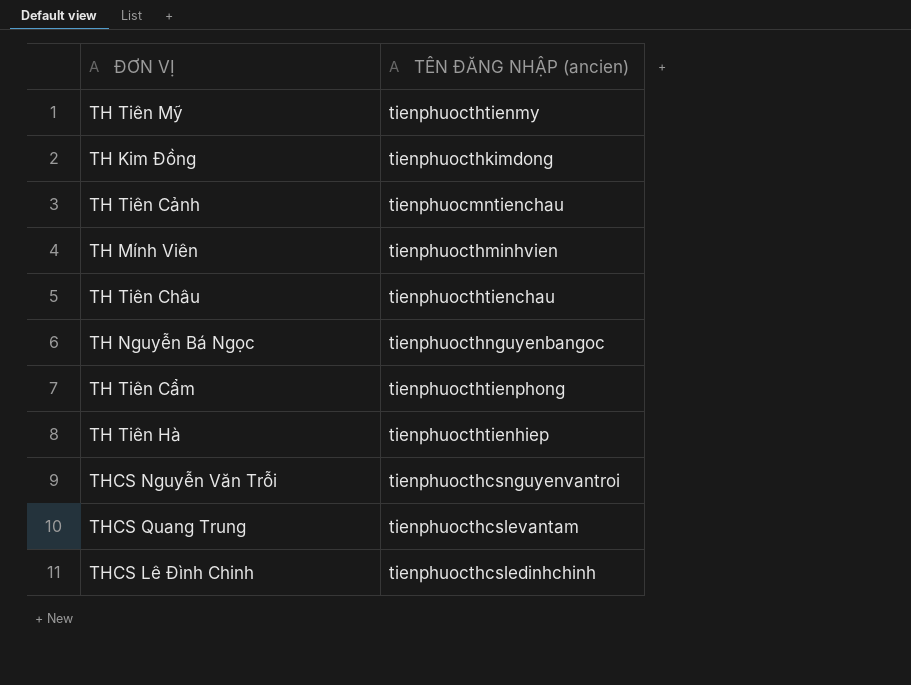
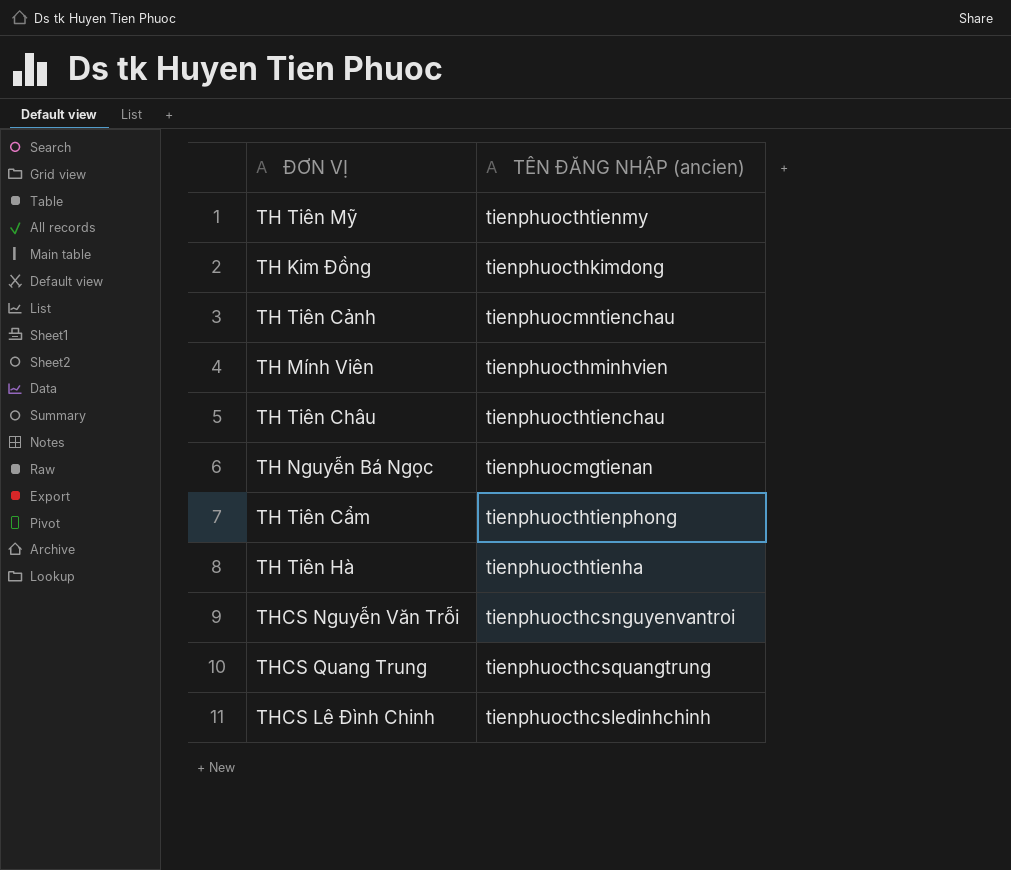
TH Nguyễn Bá Ngọc | TÊN ĐĂNG NHẬP (ancien): tienphuocthnguyenbangoc -> tienphuocmgtienan
TH Tiên Hà | TÊN ĐĂNG NHẬP (ancien): tienphuocthtienhiep -> tienphuocthtienha
THCS Quang Trung | TÊN ĐĂNG NHẬP (ancien): tienphuocthcslevantam -> tienphuocthcsquangtrung

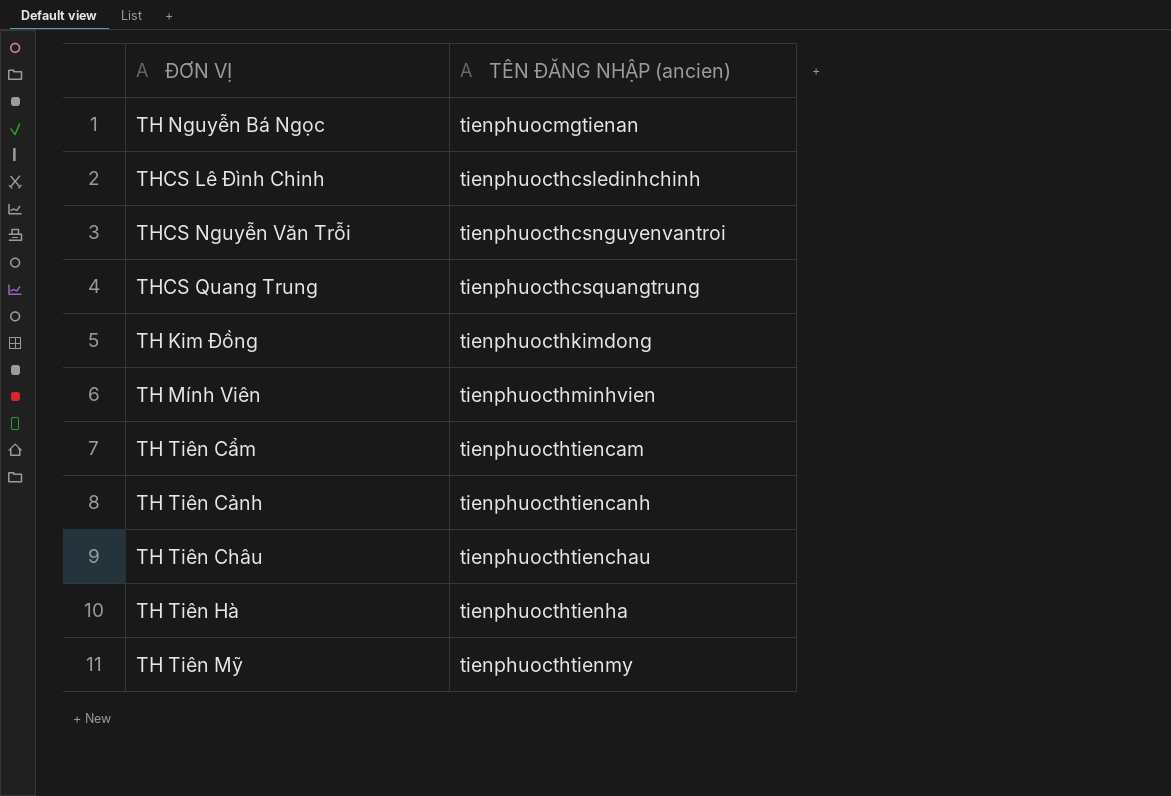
row order: none -> TÊN ĐĂNG NHẬP (ancien) ascending
TH Tiên Cẩm | TÊN ĐĂNG NHẬP (ancien): tienphuocthtienphong -> tienphuocthtiencam
TH Tiên Cảnh | TÊN ĐĂNG NHẬP (ancien): tienphuocmntienchau -> tienphuocthtiencanh

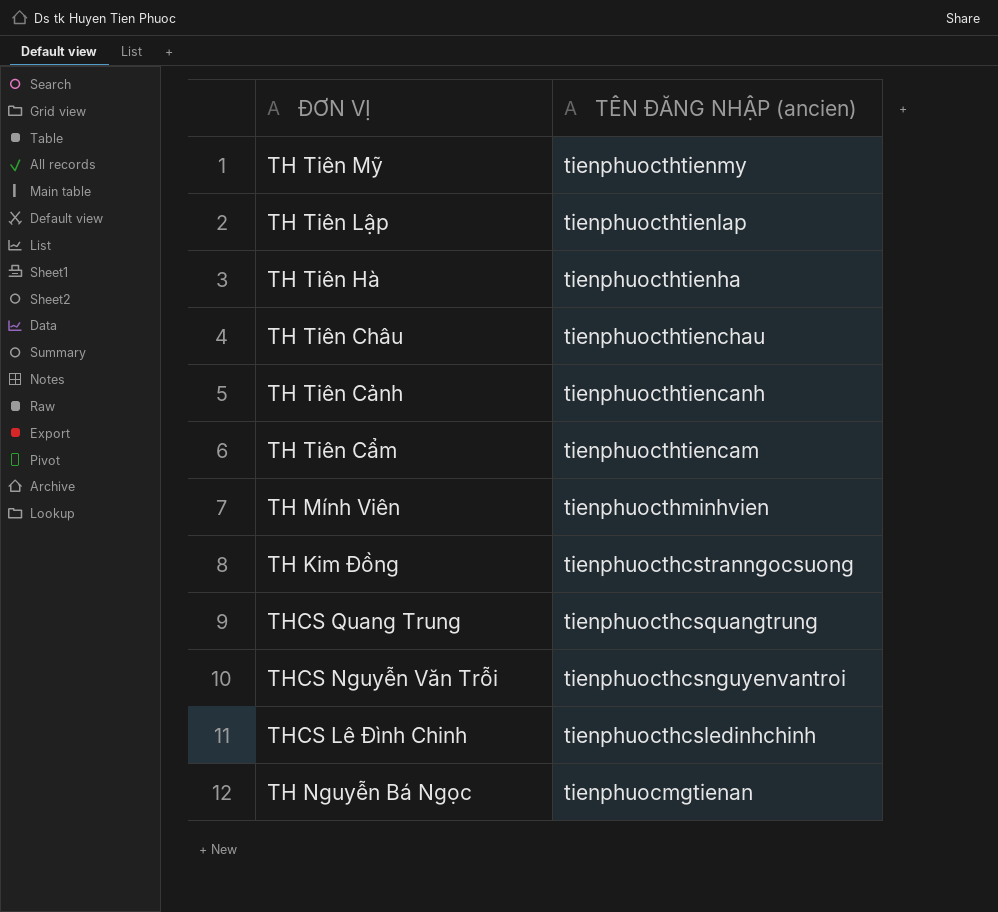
row order: TÊN ĐĂNG NHẬP (ancien) ascending -> TÊN ĐĂNG NHẬP (ancien) descending
row TH Tiên Lập: none -> tienphuocthtienlap
TH Kim Đồng | TÊN ĐĂNG NHẬP (ancien): tienphuocthkimdong -> tienphuocthcstranngocsuong

